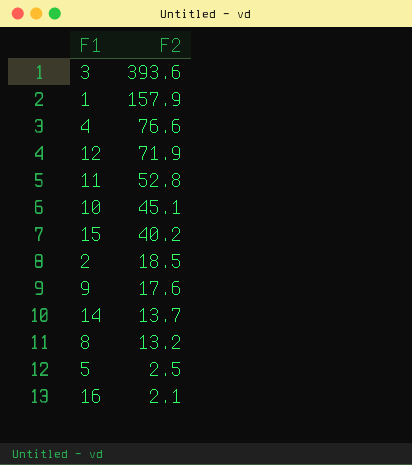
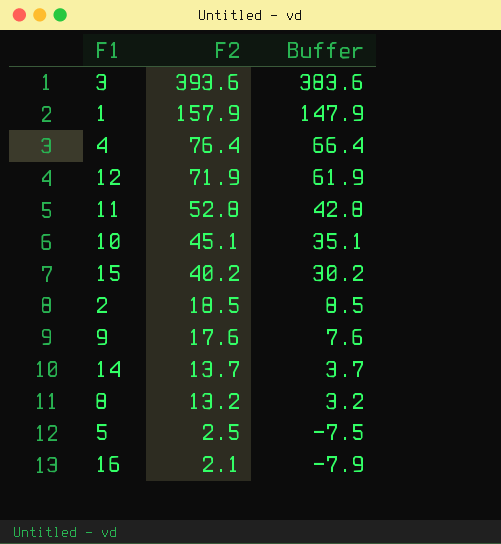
column Buffer | formula: none -> [F2] - 10
4 | F2: 76.6 -> 76.4

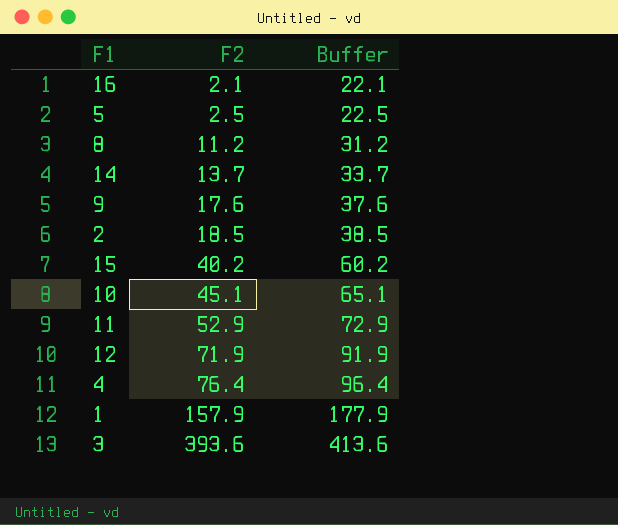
row order: F2 descending -> F2 ascending
column Buffer | formula: [F2] - 10 -> [F2] + 20
8 | F2: 13.2 -> 11.2
11 | F2: 52.8 -> 52.9

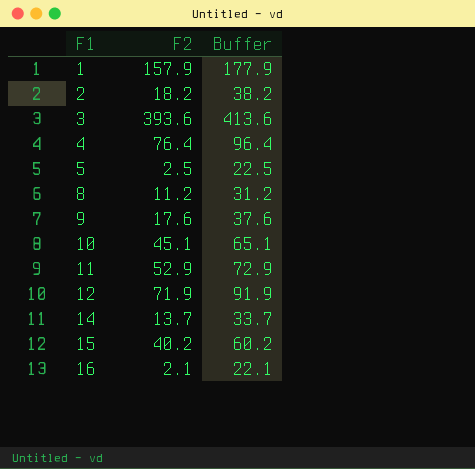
row order: F2 ascending -> F1 ascending
2 | F2: 18.5 -> 18.2
2 | Buffer: 38.5 -> 38.2

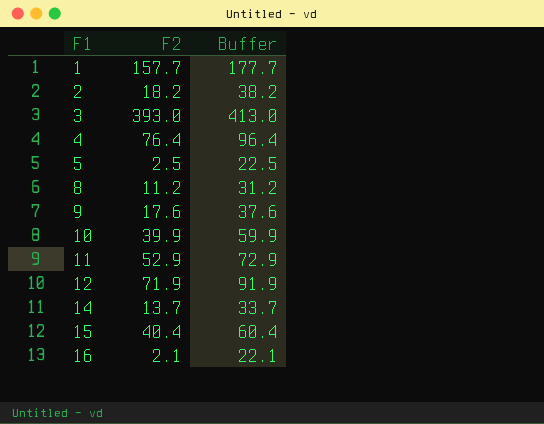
1 | F2: 157.9 -> 157.7
1 | Buffer: 177.9 -> 177.7
3 | F2: 393.6 -> 393.0
3 | Buffer: 413.6 -> 413.0
10 | F2: 45.1 -> 39.9
10 | Buffer: 65.1 -> 59.9
15 | F2: 40.2 -> 40.4
15 | Buffer: 60.2 -> 60.4

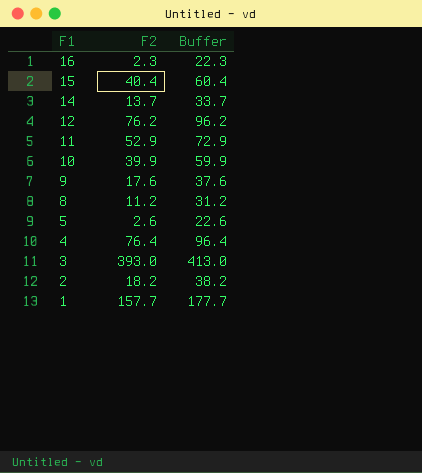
row order: F1 ascending -> F1 descending
16 | F2: 2.1 -> 2.3
16 | Buffer: 22.1 -> 22.3
12 | F2: 71.9 -> 76.2
12 | Buffer: 91.9 -> 96.2
5 | F2: 2.5 -> 2.6
5 | Buffer: 22.5 -> 22.6

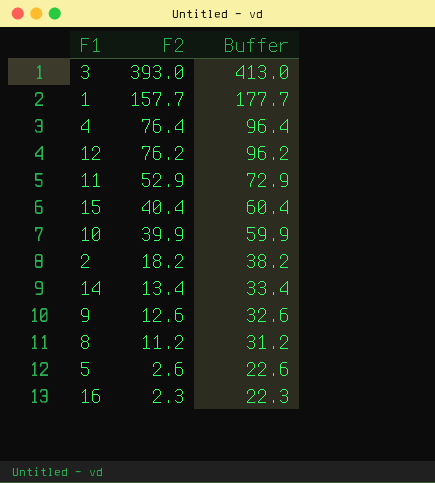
row order: F1 descending -> F2 descending
14 | F2: 13.7 -> 13.4
14 | Buffer: 33.7 -> 33.4
9 | F2: 17.6 -> 12.6
9 | Buffer: 37.6 -> 32.6

